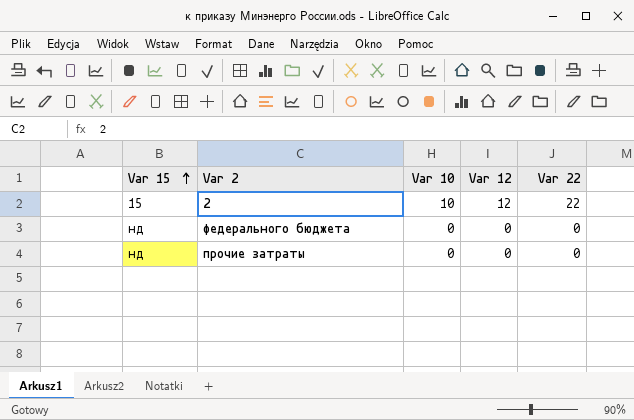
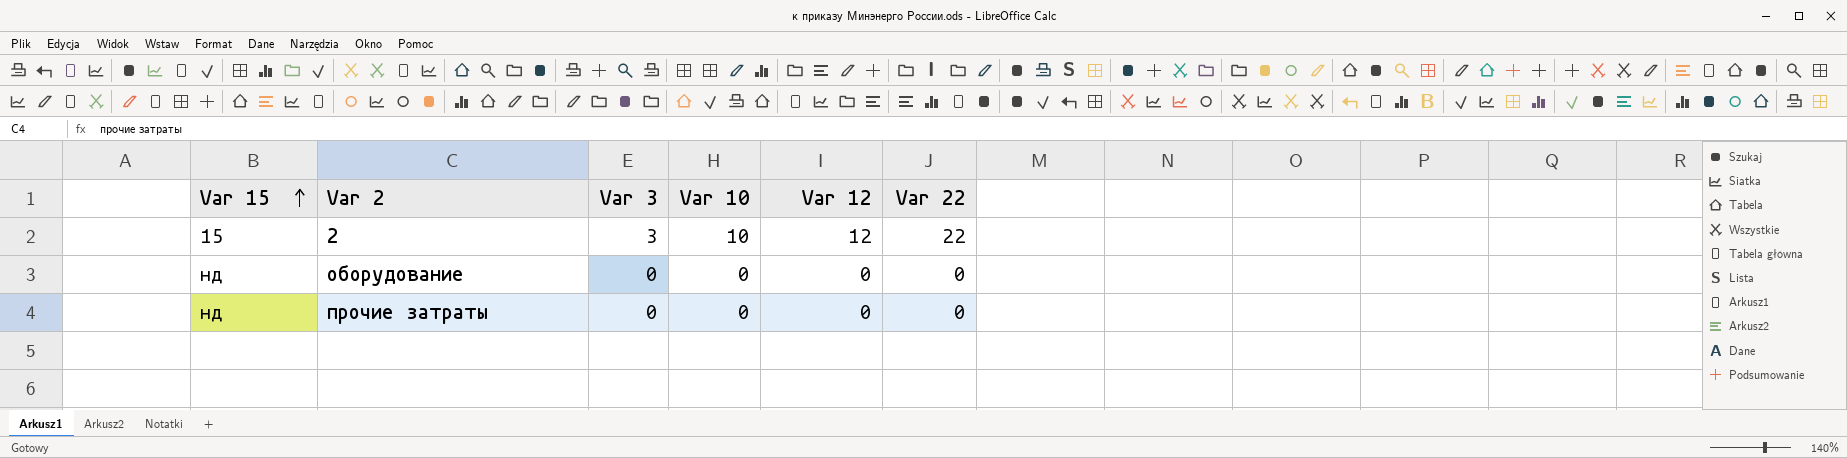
column Var 3 | position: none -> 3
row федерального бюджета: нд | 0 | 0 | 0 -> none
row оборудование: none -> нд | 0 | 0 | 0 | 0

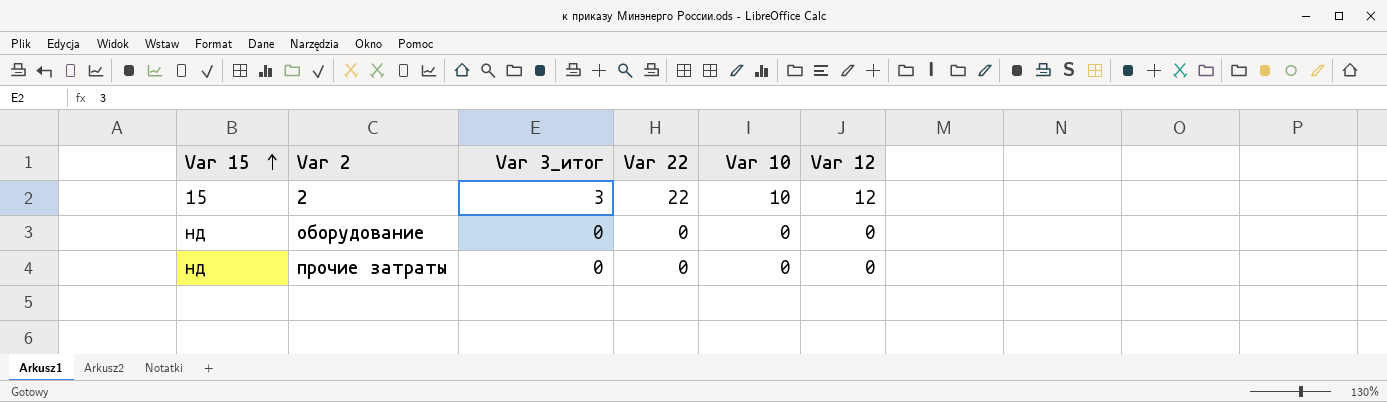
column name: Var 3 -> Var 3_итог
column Var 22 | position: 6 -> 4

